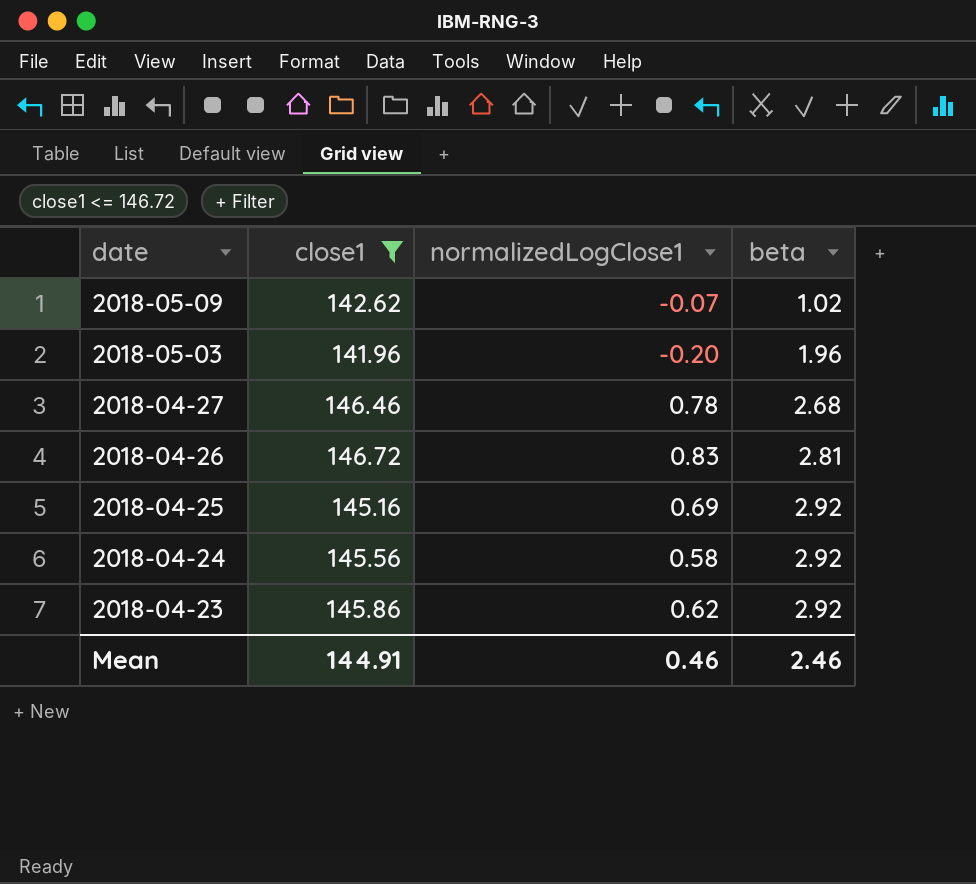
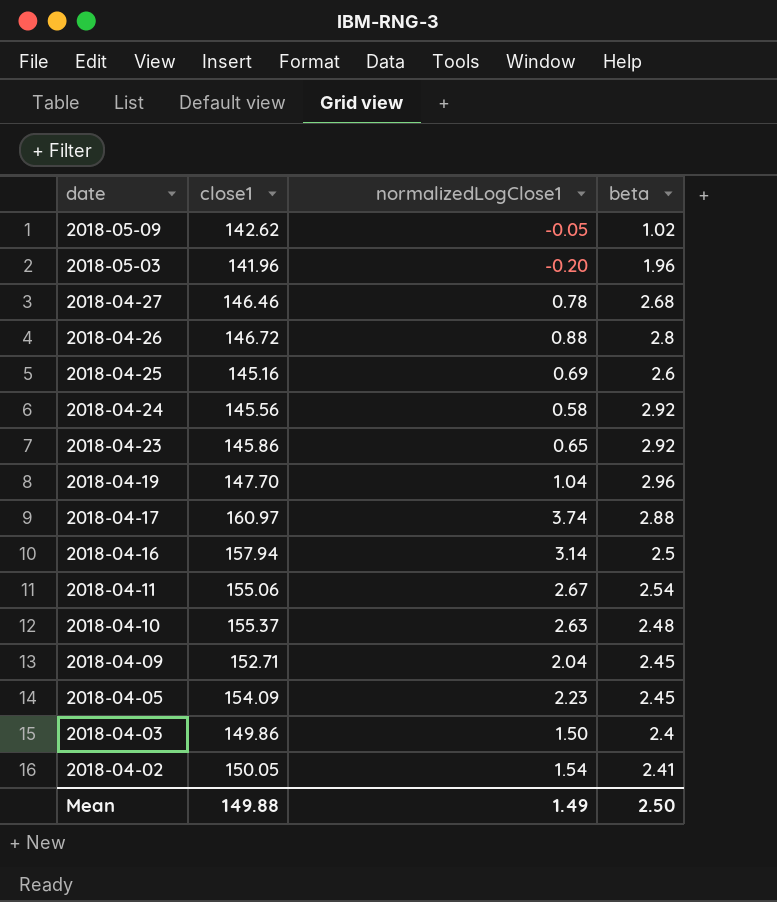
filter: close1 <= 146.72 -> none
2018-05-09 | normalizedLogClose1: -0.07 -> -0.05
2018-04-26 | normalizedLogClose1: 0.83 -> 0.88
2018-04-26 | beta: 2.81 -> 2.8
2018-04-25 | beta: 2.92 -> 2.6
2018-04-23 | normalizedLogClose1: 0.62 -> 0.65
Mean | close1: 144.91 -> 149.88
Mean | normalizedLogClose1: 0.46 -> 1.49
Mean | beta: 2.46 -> 2.50

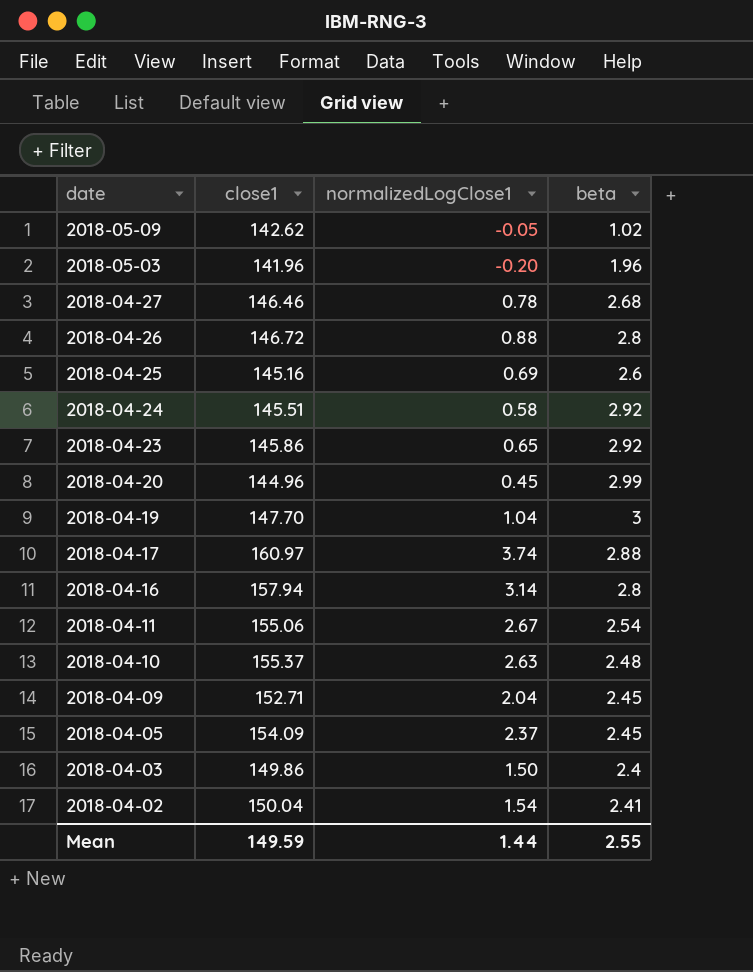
2018-04-24 | close1: 145.56 -> 145.51
row 2018-04-20: none -> 144.96 | 0.45 | 2.99
2018-04-19 | beta: 2.96 -> 3
2018-04-16 | beta: 2.5 -> 2.8
2018-04-05 | normalizedLogClose1: 2.23 -> 2.37
2018-04-02 | close1: 150.05 -> 150.04
Mean | close1: 149.88 -> 149.59
Mean | normalizedLogClose1: 1.49 -> 1.44
Mean | beta: 2.50 -> 2.55

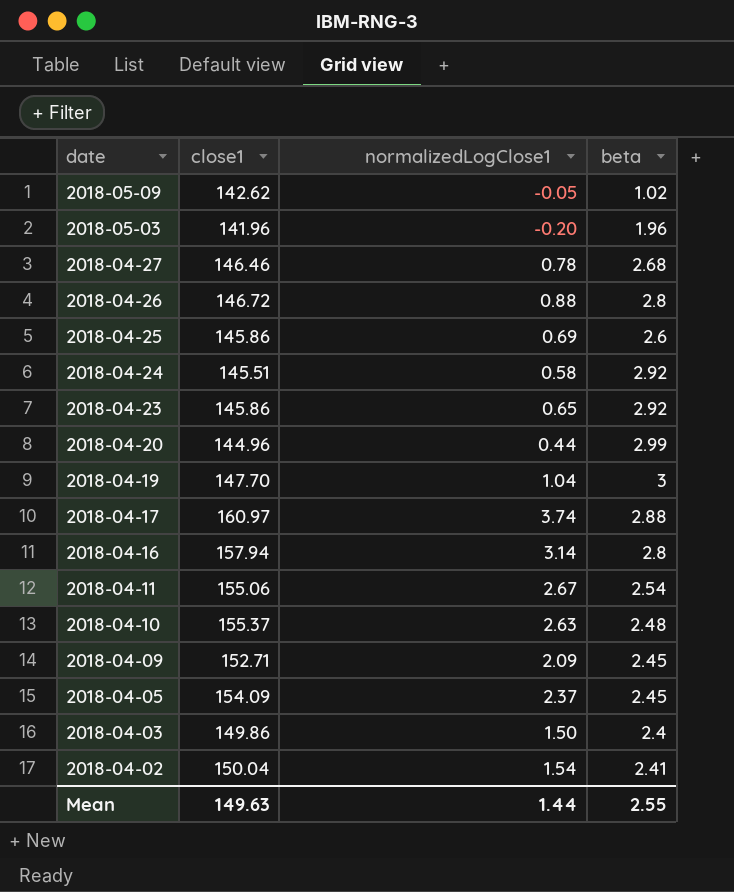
2018-04-25 | close1: 145.16 -> 145.86
2018-04-20 | normalizedLogClose1: 0.45 -> 0.44
2018-04-09 | normalizedLogClose1: 2.04 -> 2.09
Mean | close1: 149.59 -> 149.63

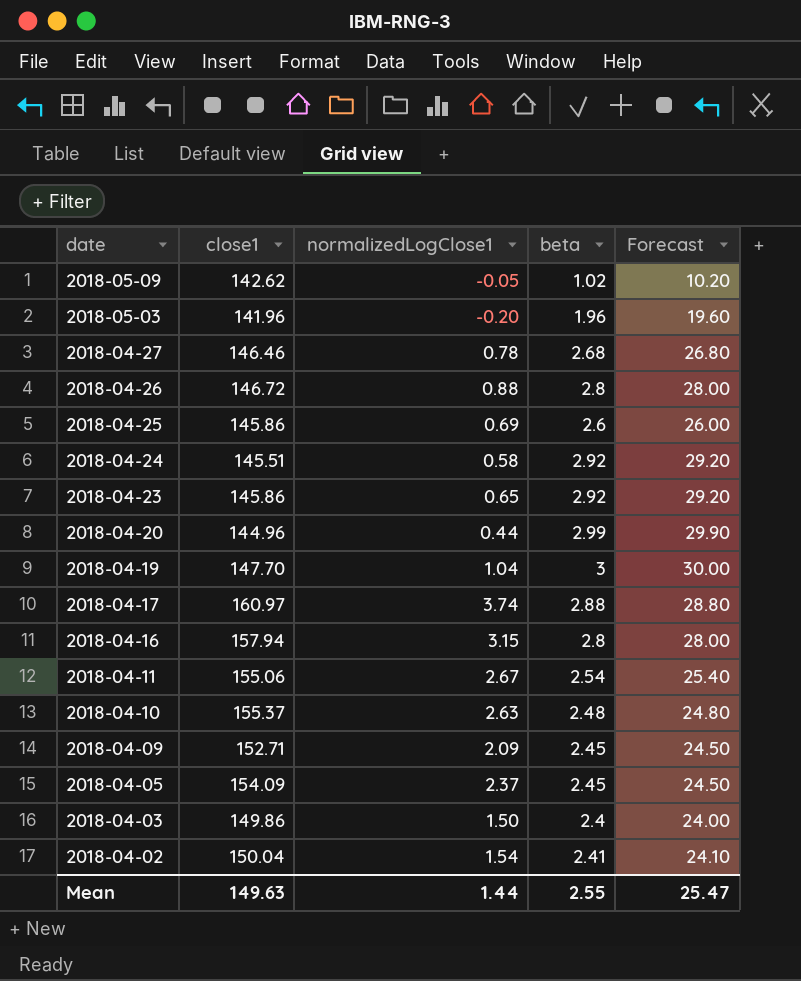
column Forecast | formula: none -> [beta] * 10
2018-04-16 | normalizedLogClose1: 3.14 -> 3.15

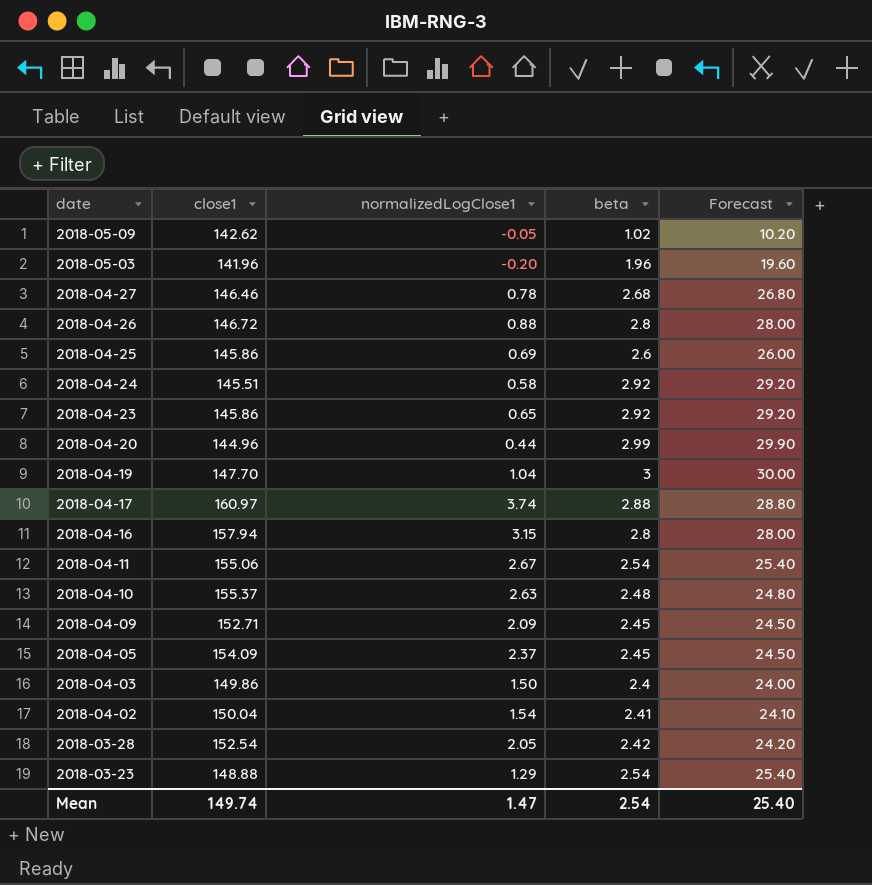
row 2018-03-28: none -> 152.54 | 2.05 | 2.42 | 24.20
row 2018-03-23: none -> 148.88 | 1.29 | 2.54 | 25.40
Mean | close1: 149.63 -> 149.74
Mean | normalizedLogClose1: 1.44 -> 1.47
Mean | beta: 2.55 -> 2.54
Mean | Forecast: 25.47 -> 25.40

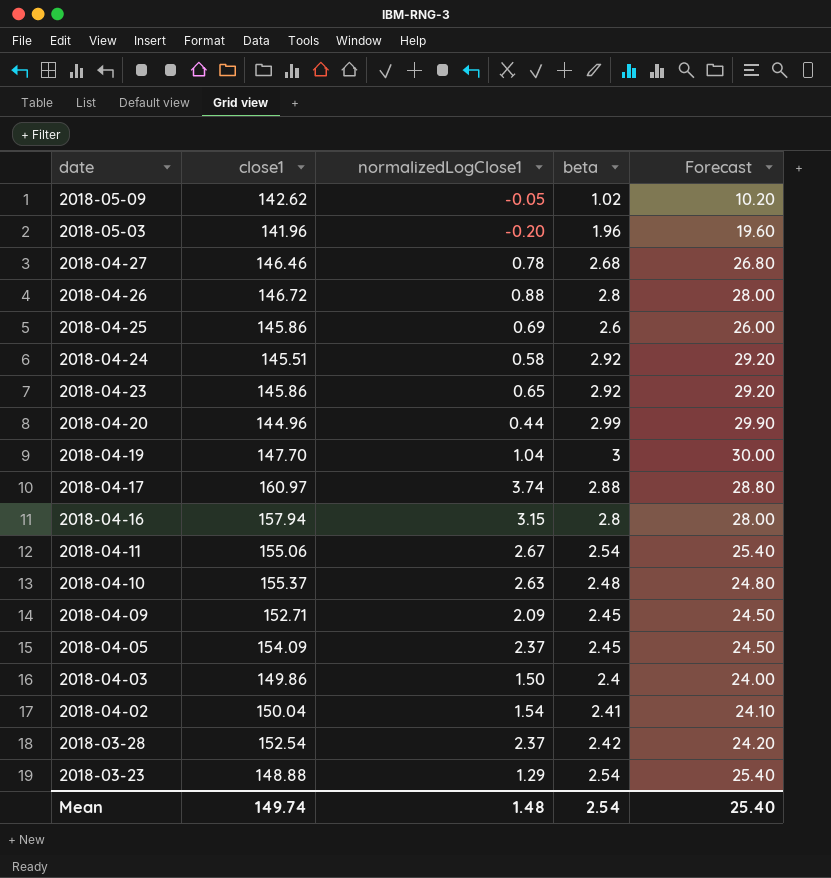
2018-03-28 | normalizedLogClose1: 2.05 -> 2.37
Mean | normalizedLogClose1: 1.47 -> 1.48

